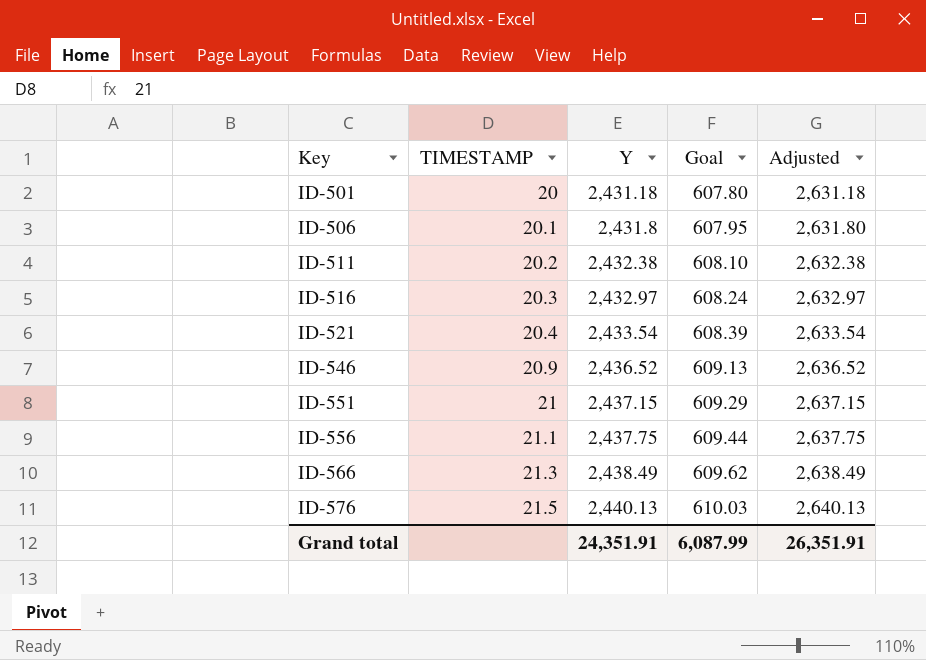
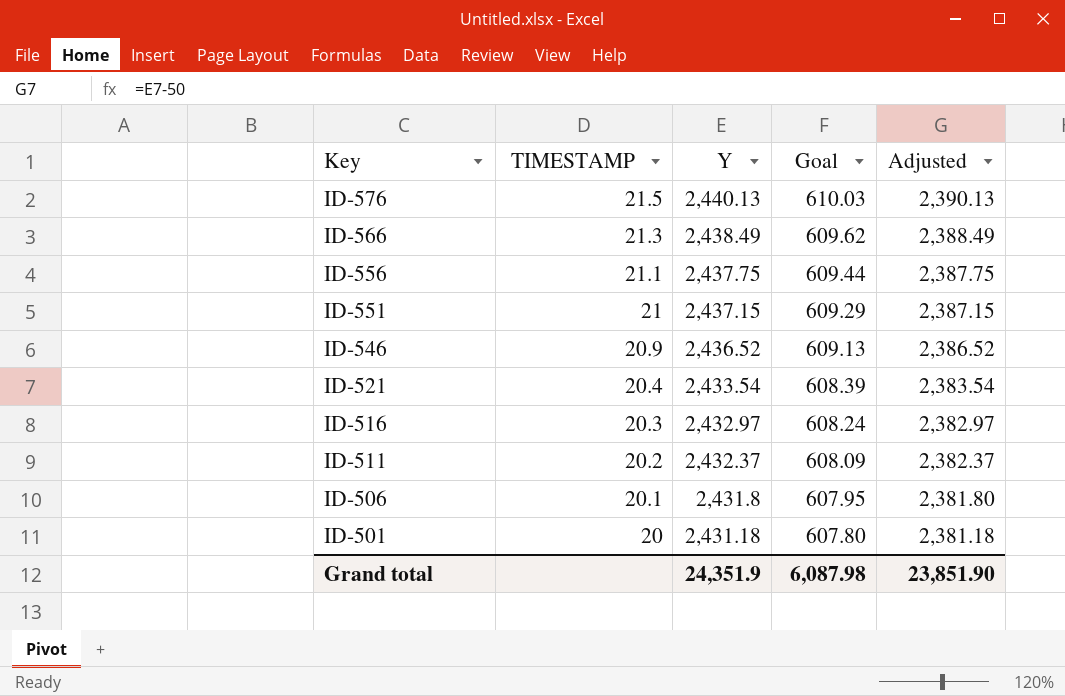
row order: Key ascending -> Key descending
column Adjusted | formula: [Y] + 200 -> [Y] - 50
ID-511 | Y: 2,432.38 -> 2,432.37
ID-511 | Goal: 608.10 -> 608.09
Grand total | Y: 24,351.91 -> 24,351.9
Grand total | Goal: 6,087.99 -> 6,087.98
Grand total | Adjusted: 26,351.91 -> 23,851.90

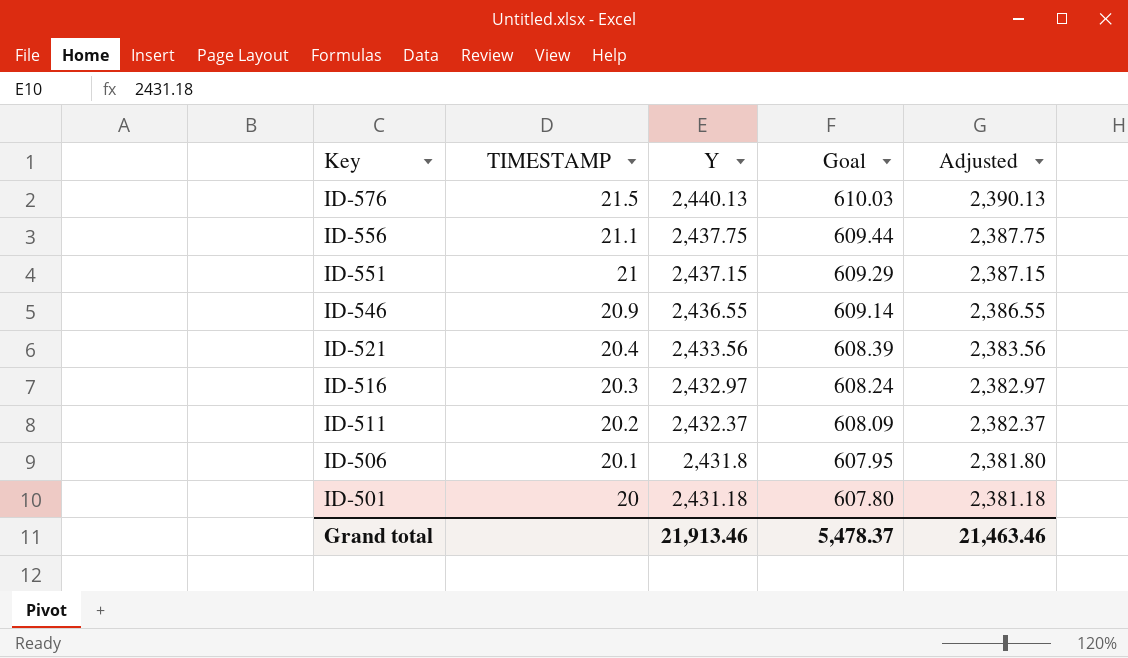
row ID-566: 21.3 | 2,438.49 | 609.62 | 2,388.49 -> none
ID-546 | Y: 2,436.52 -> 2,436.55
ID-546 | Goal: 609.13 -> 609.14
ID-546 | Adjusted: 2,386.52 -> 2,386.55
ID-521 | Y: 2,433.54 -> 2,433.56
ID-521 | Adjusted: 2,383.54 -> 2,383.56
Grand total | Y: 24,351.9 -> 21,913.46
Grand total | Goal: 6,087.98 -> 5,478.37
Grand total | Adjusted: 23,851.90 -> 21,463.46

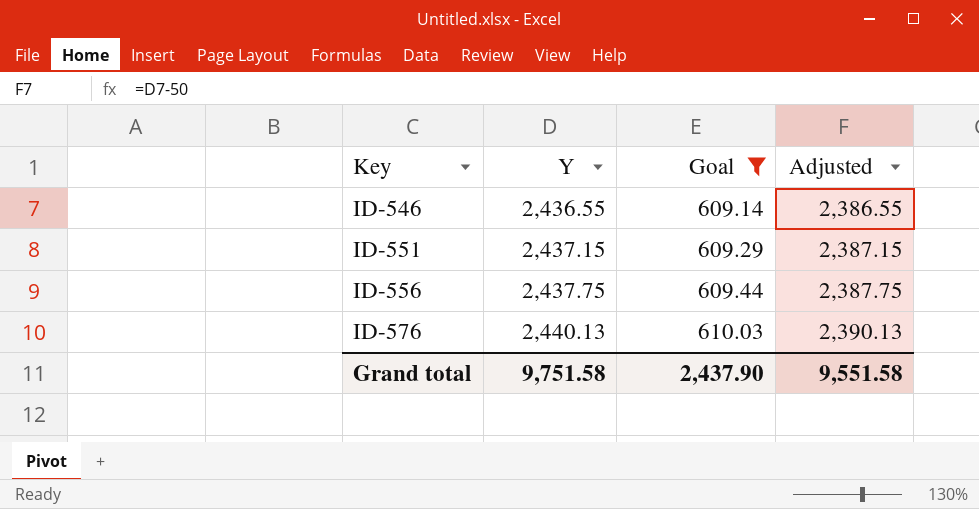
filter: none -> Goal >= 609.14
row order: Key descending -> Key ascending
column TIMESTAMP | position: 2 -> none
Grand total | Y: 21,913.46 -> 9,751.58
Grand total | Goal: 5,478.37 -> 2,437.90
Grand total | Adjusted: 21,463.46 -> 9,551.58

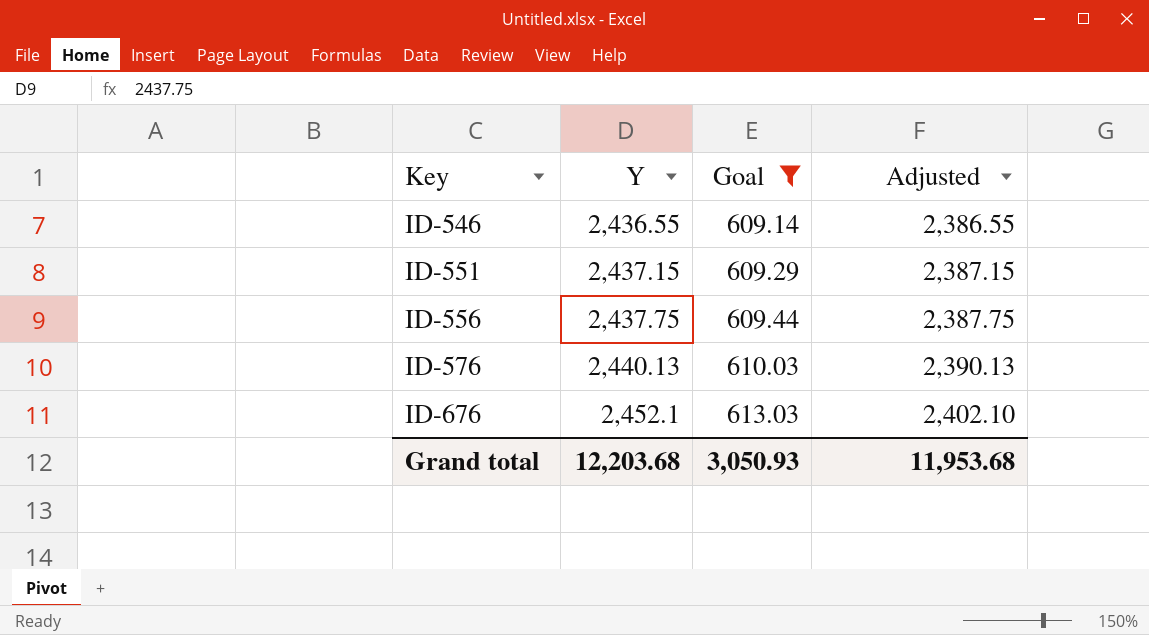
row ID-676: none -> 2,452.1 | 613.03 | 2,402.10
Grand total | Y: 9,751.58 -> 12,203.68
Grand total | Goal: 2,437.90 -> 3,050.93
Grand total | Adjusted: 9,551.58 -> 11,953.68

